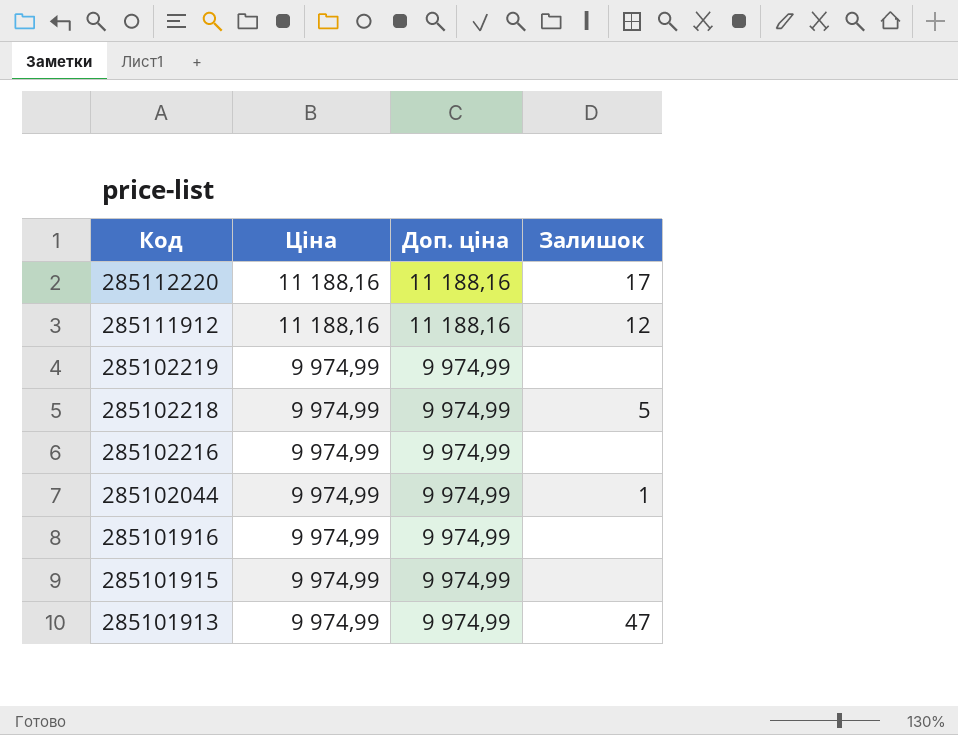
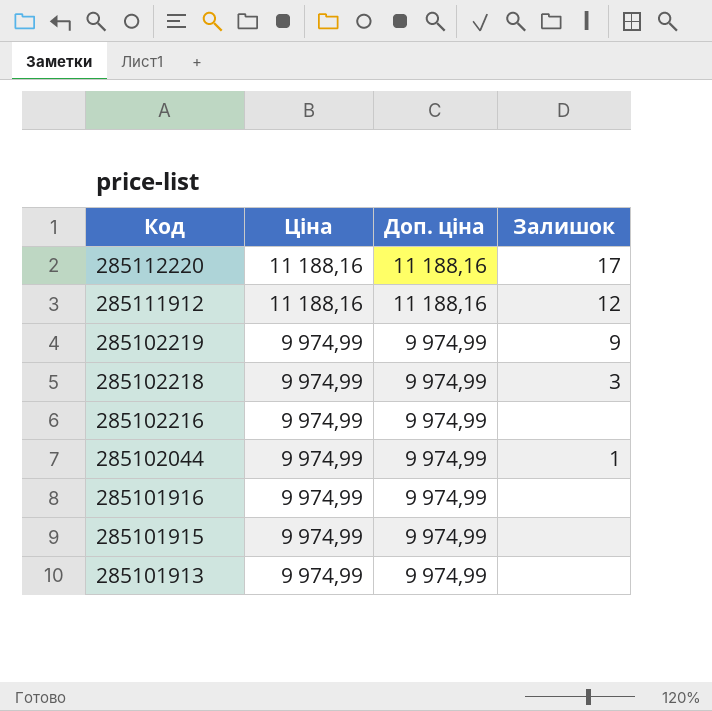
285102219 | Залишок: none -> 9
285102218 | Залишок: 5 -> 3
285101913 | Залишок: 47 -> none

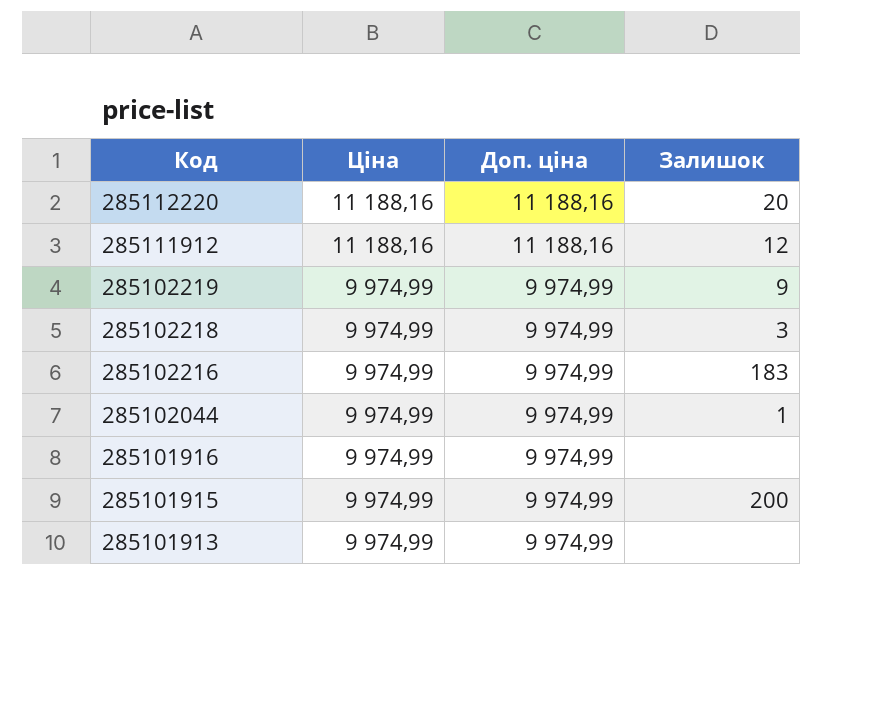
285112220 | Залишок: 17 -> 20
285102216 | Залишок: none -> 183
285101915 | Залишок: none -> 200

